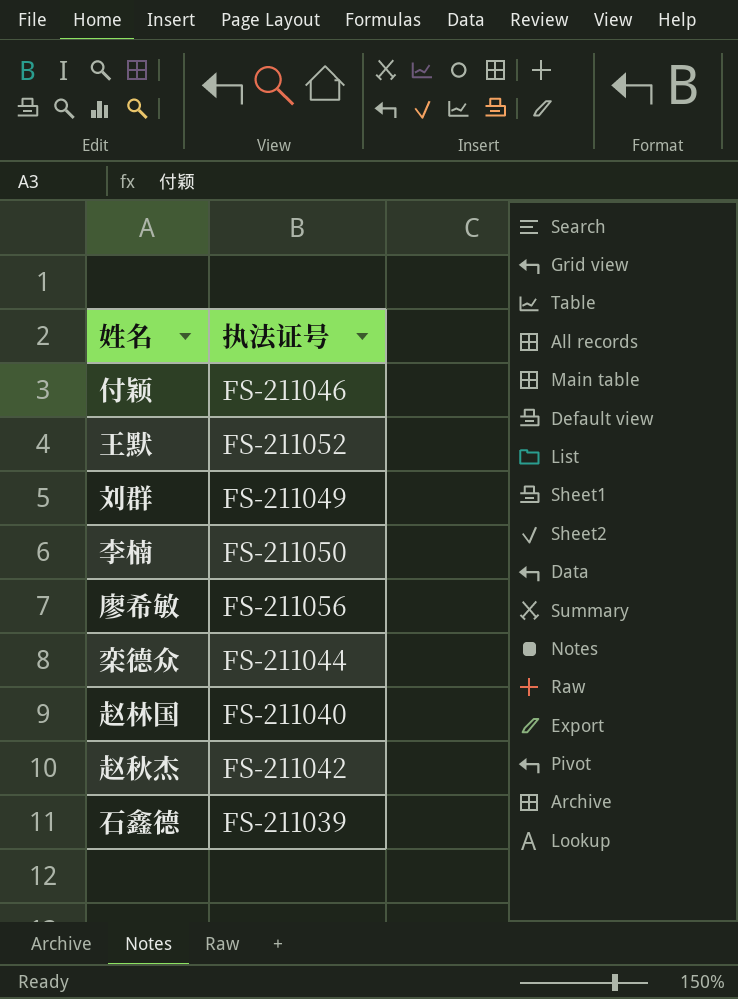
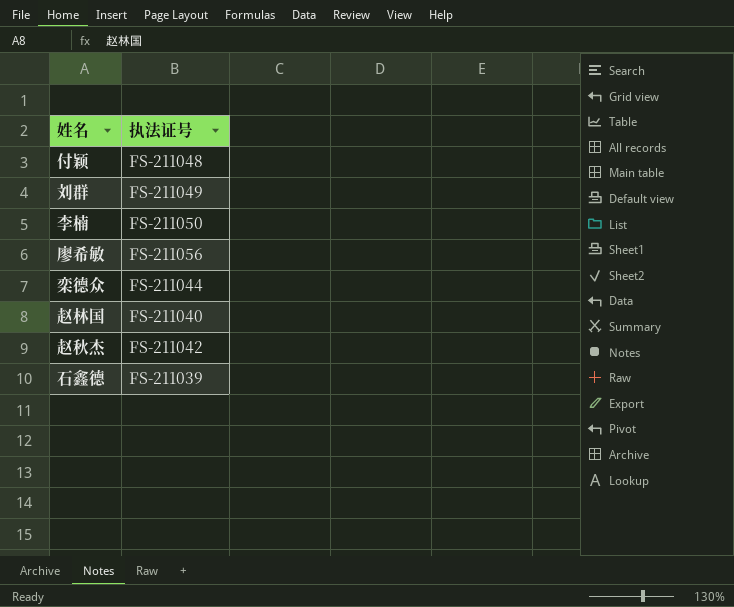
row 王默: FS-211052 -> none
付颖 | 执法证号: FS-211046 -> FS-211048

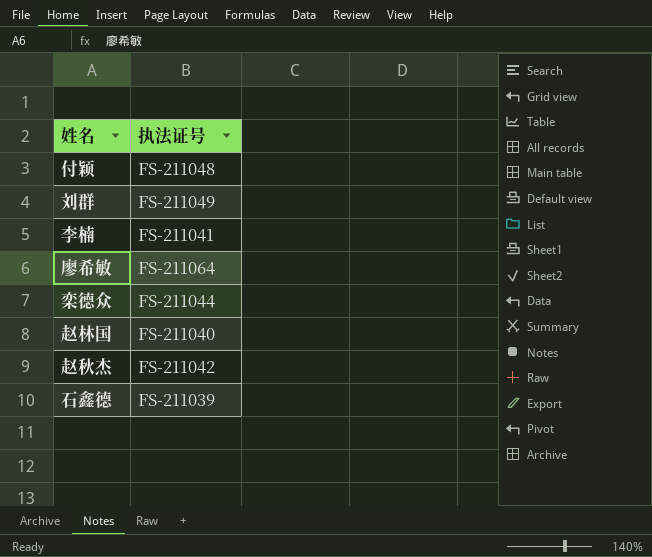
李楠 | 执法证号: FS-211050 -> FS-211041
廖希敏 | 执法证号: FS-211056 -> FS-211064

